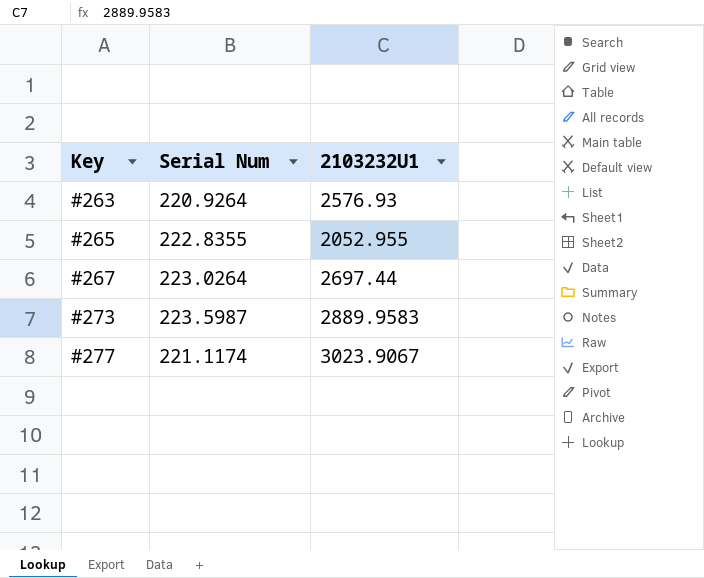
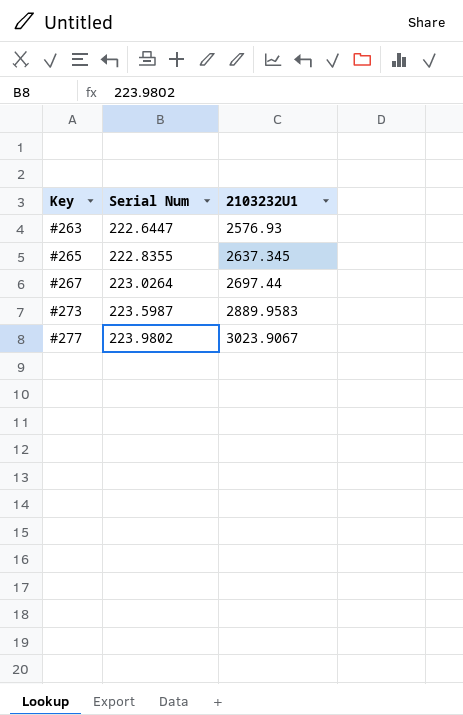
#263 | Serial Num: 220.9264 -> 222.6447
#265 | 2103232U1: 2052.955 -> 2637.345
#277 | Serial Num: 221.1174 -> 223.9802

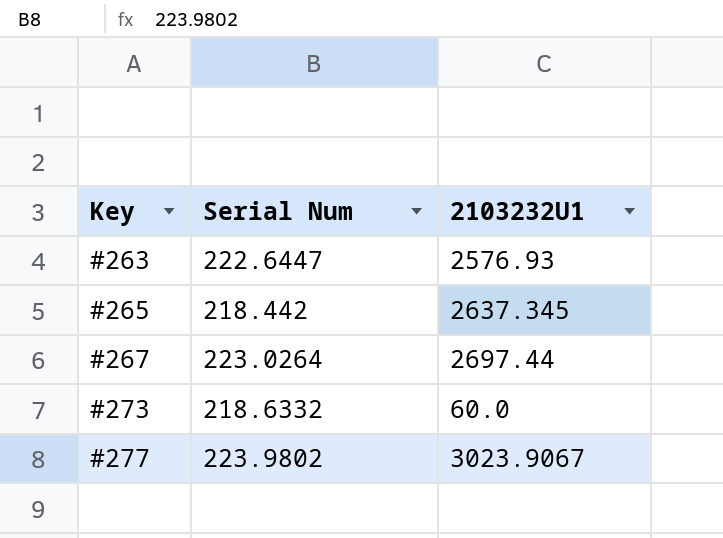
#265 | Serial Num: 222.8355 -> 218.442
#273 | Serial Num: 223.5987 -> 218.6332
#273 | 2103232U1: 2889.9583 -> 60.0

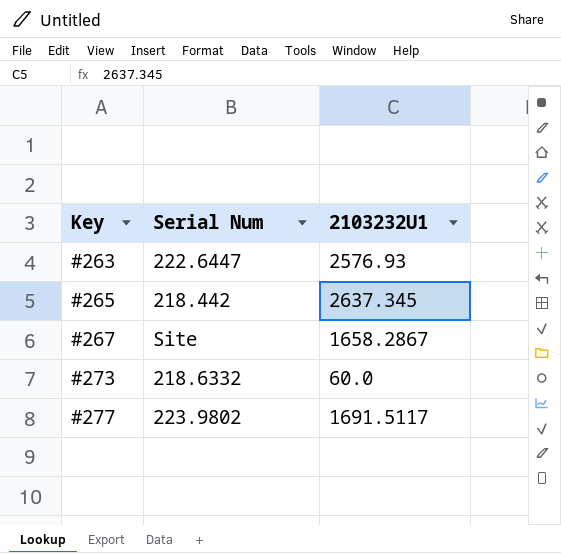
#267 | Serial Num: 223.0264 -> Site
#267 | 2103232U1: 2697.44 -> 1658.2867
#277 | 2103232U1: 3023.9067 -> 1691.5117

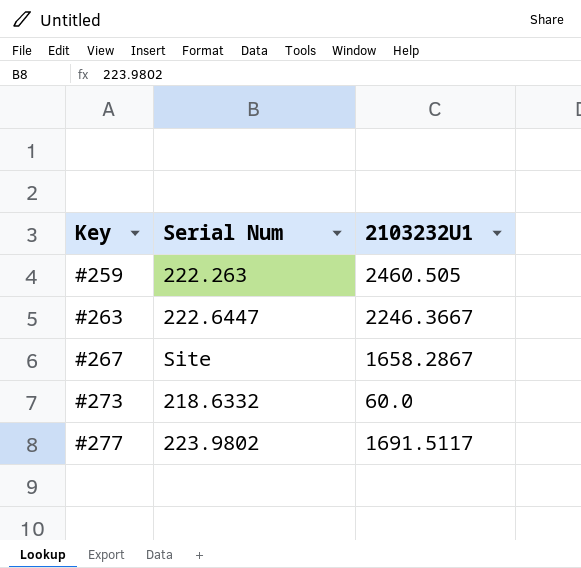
row #265: 218.442 | 2637.345 -> none
row #259: none -> 222.263 | 2460.505
#263 | 2103232U1: 2576.93 -> 2246.3667

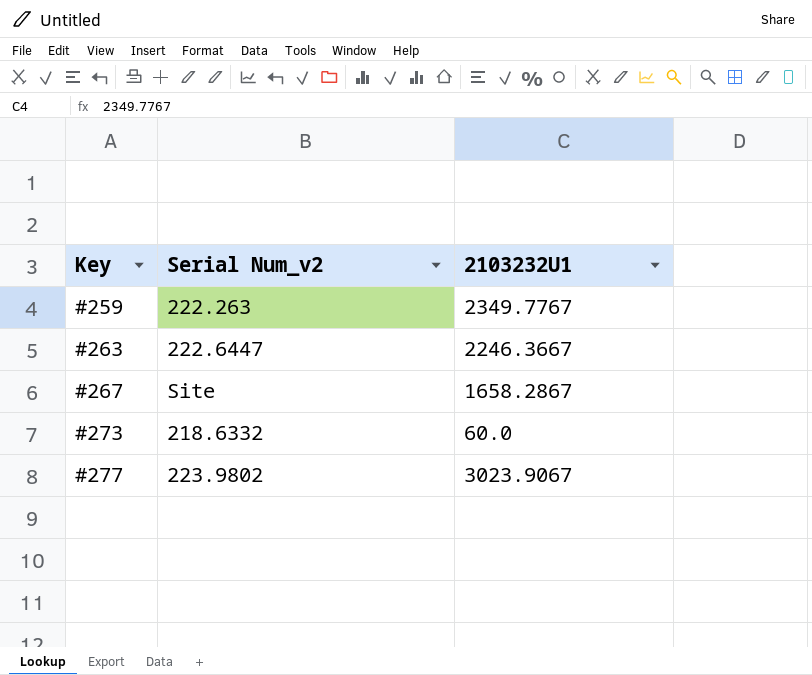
column name: Serial Num -> Serial Num_v2
#259 | 2103232U1: 2460.505 -> 2349.7767
#277 | 2103232U1: 1691.5117 -> 3023.9067

